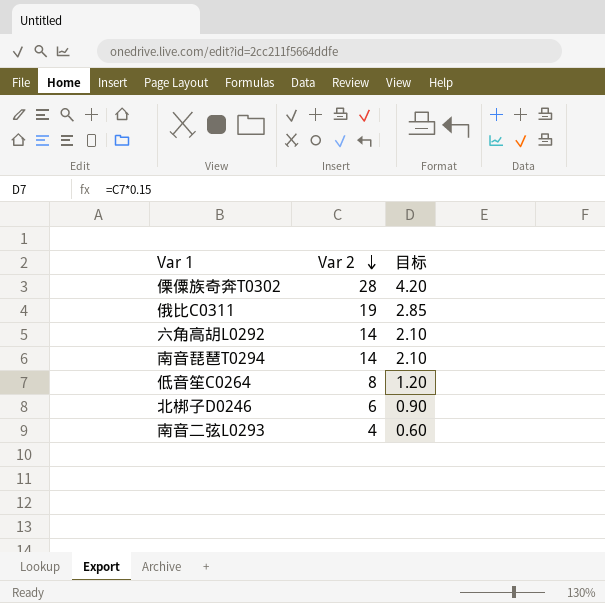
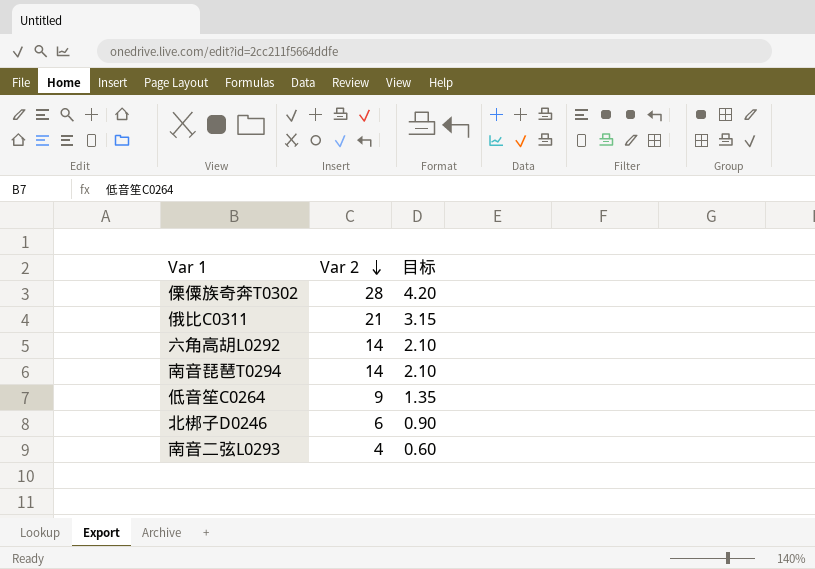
俄比C0311 | Var 2: 19 -> 21
俄比C0311 | 目标: 2.85 -> 3.15
低音笙C0264 | Var 2: 8 -> 9
低音笙C0264 | 目标: 1.20 -> 1.35

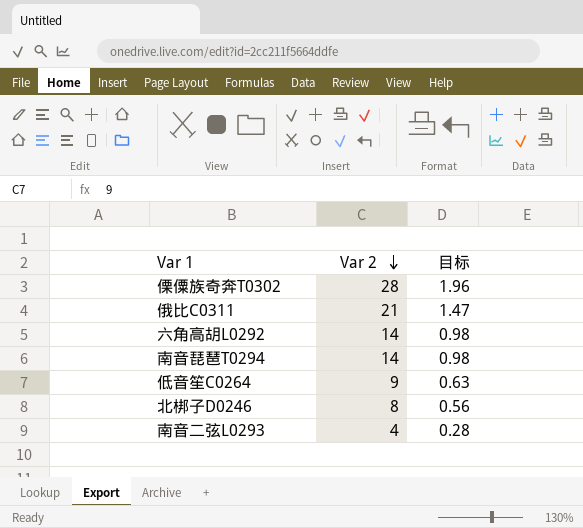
column 目标 | formula: [Var 2] * 0.15 -> [Var 2] * 0.07
北梆子D0246 | Var 2: 6 -> 8

